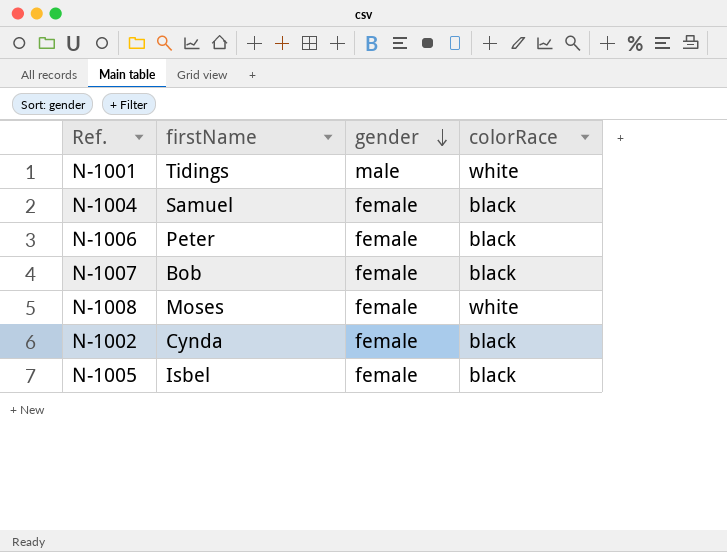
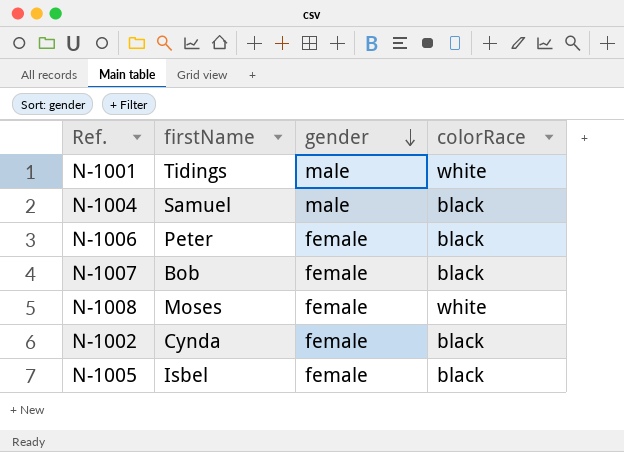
N-1004 | gender: female -> male

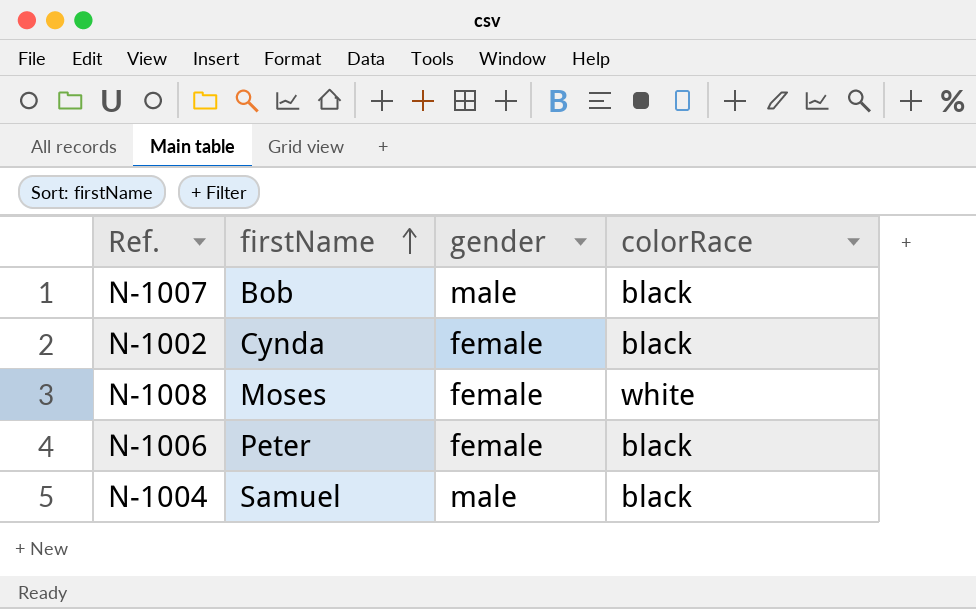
row order: gender descending -> firstName ascending
row N-1001: Tidings | male | white -> none
row N-1005: Isbel | female | black -> none
N-1007 | gender: female -> male

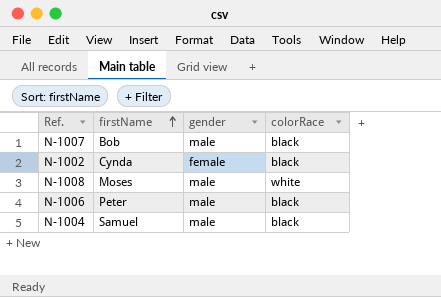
N-1008 | gender: female -> male
N-1006 | gender: female -> male

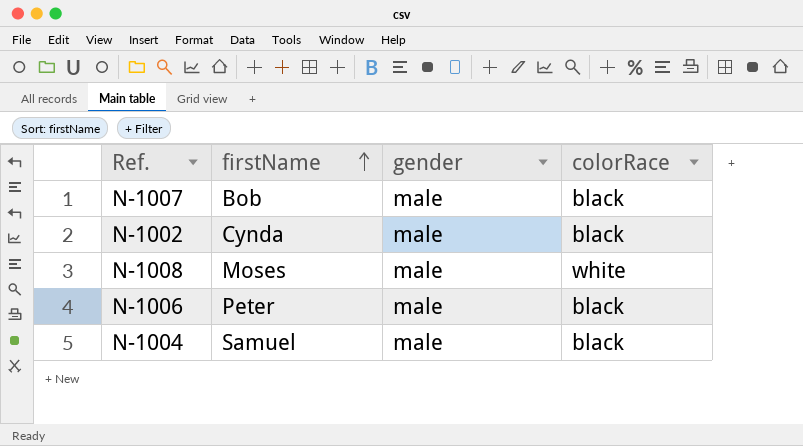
N-1002 | gender: female -> male

